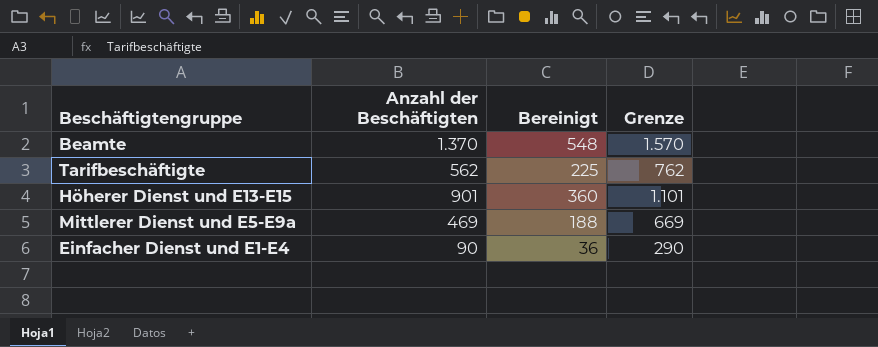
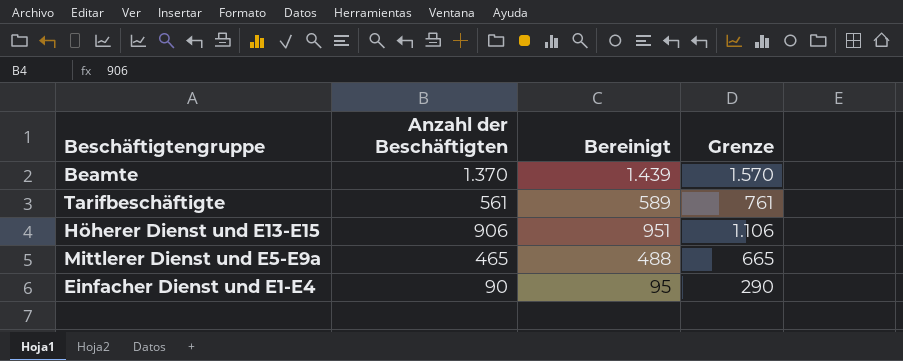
column Bereinigt | formula: [Anzahl der Beschäftigten] * 0,4 -> [Anzahl der Beschäftigten] * 1,05
Tarifbeschäftigte | Anzahl der Beschäftigten: 562 -> 561
Tarifbeschäftigte | Grenze: 762 -> 761
Höherer Dienst und E13-E15 | Anzahl der Beschäftigten: 901 -> 906
Höherer Dienst und E13-E15 | Grenze: 1.101 -> 1.106
Mittlerer Dienst und E5-E9a | Anzahl der Beschäftigten: 469 -> 465
Mittlerer Dienst und E5-E9a | Grenze: 669 -> 665

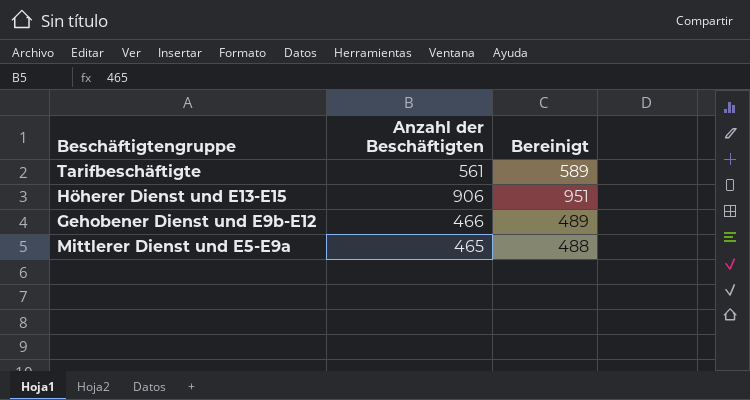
column Grenze | formula: [Anzahl der Beschäftigten] + 200 -> none
row Beamte: 1.370 | 1.439 | 1.570 -> none
row Einfacher Dienst und E1-E4: 90 | 95 | 290 -> none
row Gehobener Dienst und E9b-E12: none -> 466 | 489

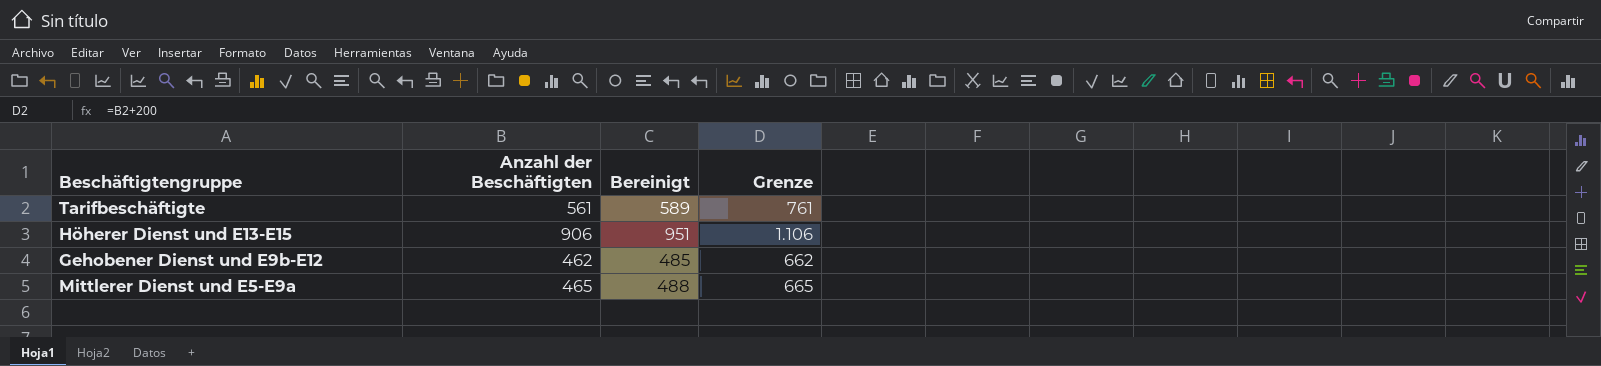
column Grenze | formula: none -> [Anzahl der Beschäftigten] + 200
Gehobener Dienst und E9b-E12 | Anzahl der Beschäftigten: 466 -> 462
Gehobener Dienst und E9b-E12 | Bereinigt: 489 -> 485

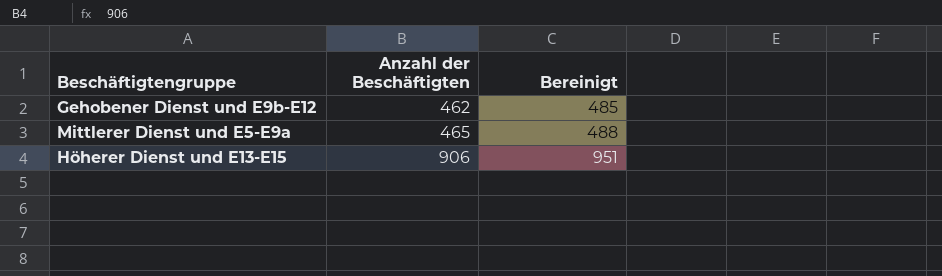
row order: none -> Anzahl der Beschäftigten ascending
column Grenze | formula: [Anzahl der Beschäftigten] + 200 -> none
row Tarifbeschäftigte: 561 | 589 | 761 -> none

